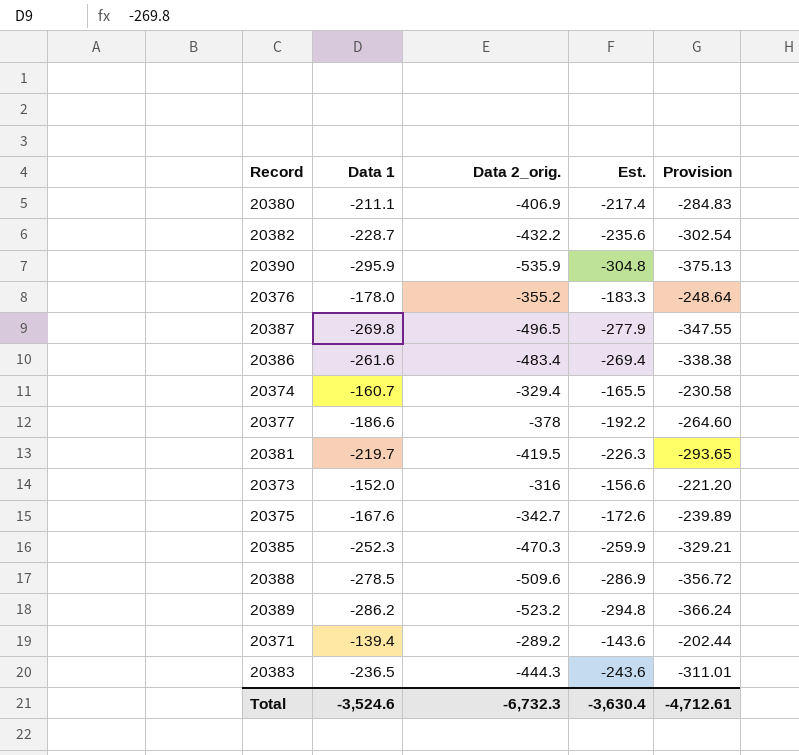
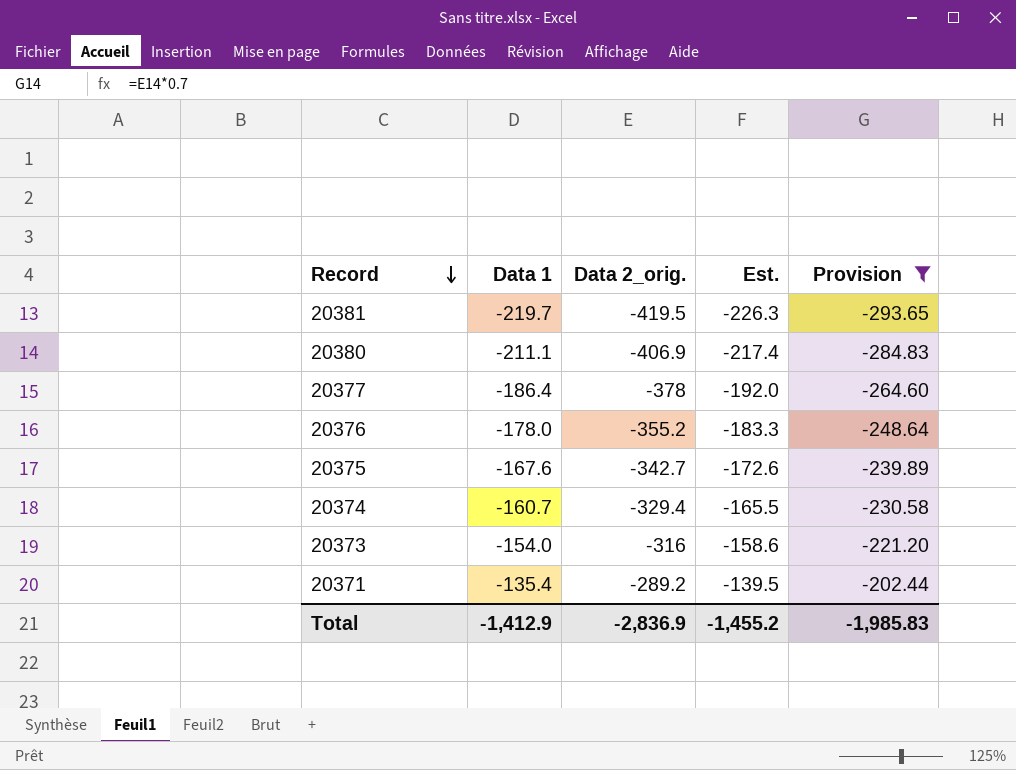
filter: none -> Provision >= -293.65
row order: none -> Record descending
20377 | Data 1: -186.6 -> -186.4
20377 | Est.: -192.2 -> -192.0
20373 | Data 1: -152.0 -> -154.0
20373 | Est.: -156.6 -> -158.6
20371 | Data 1: -139.4 -> -135.4
20371 | Est.: -143.6 -> -139.5
Total | Data 1: -3,524.6 -> -1,412.9
Total | Data 2_orig.: -6,732.3 -> -2,836.9
Total | Est.: -3,630.4 -> -1,455.2
Total | Provision: -4,712.61 -> -1,985.83

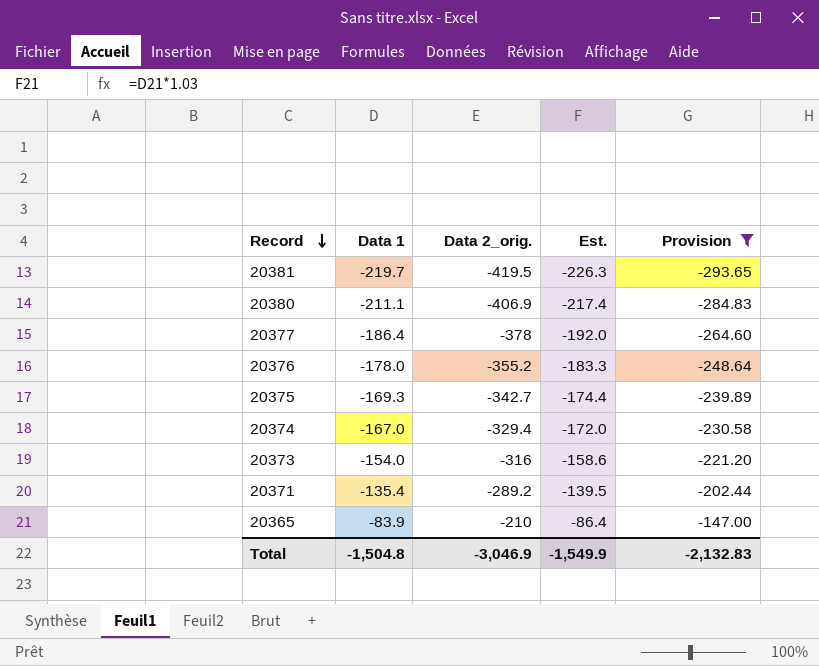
20375 | Data 1: -167.6 -> -169.3
20375 | Est.: -172.6 -> -174.4
20374 | Data 1: -160.7 -> -167.0
20374 | Est.: -165.5 -> -172.0
row 20365: none -> -83.9 | -210 | -86.4 | -147.00
Total | Data 1: -1,412.9 -> -1,504.8
Total | Data 2_orig.: -2,836.9 -> -3,046.9
Total | Est.: -1,455.2 -> -1,549.9
Total | Provision: -1,985.83 -> -2,132.83

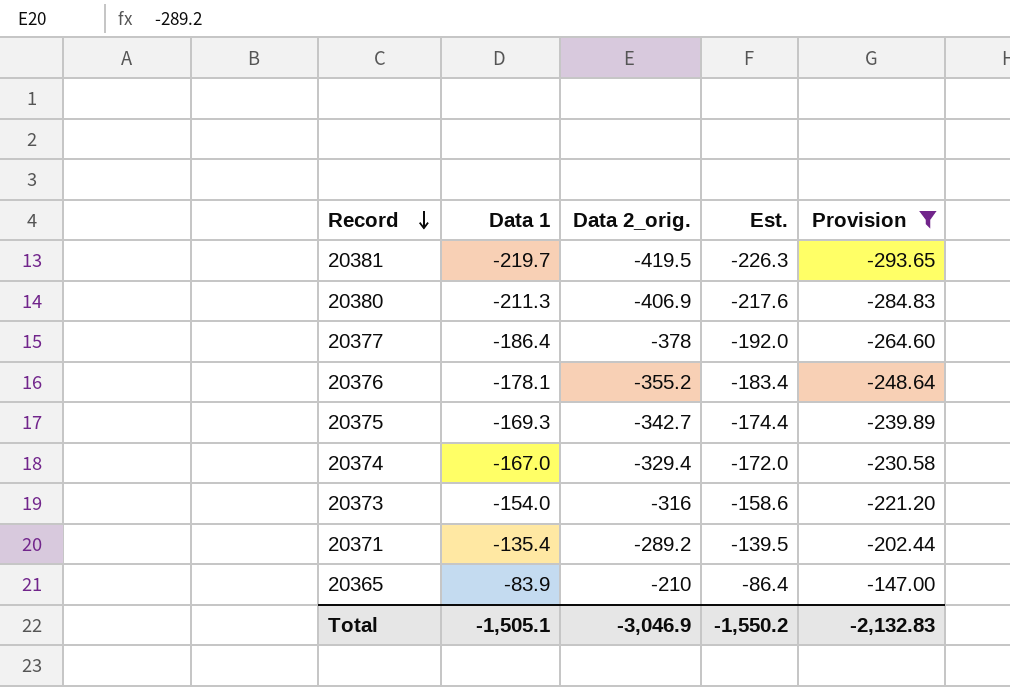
20380 | Data 1: -211.1 -> -211.3
20380 | Est.: -217.4 -> -217.6
20376 | Data 1: -178.0 -> -178.1
20376 | Est.: -183.3 -> -183.4
Total | Data 1: -1,504.8 -> -1,505.1
Total | Est.: -1,549.9 -> -1,550.2

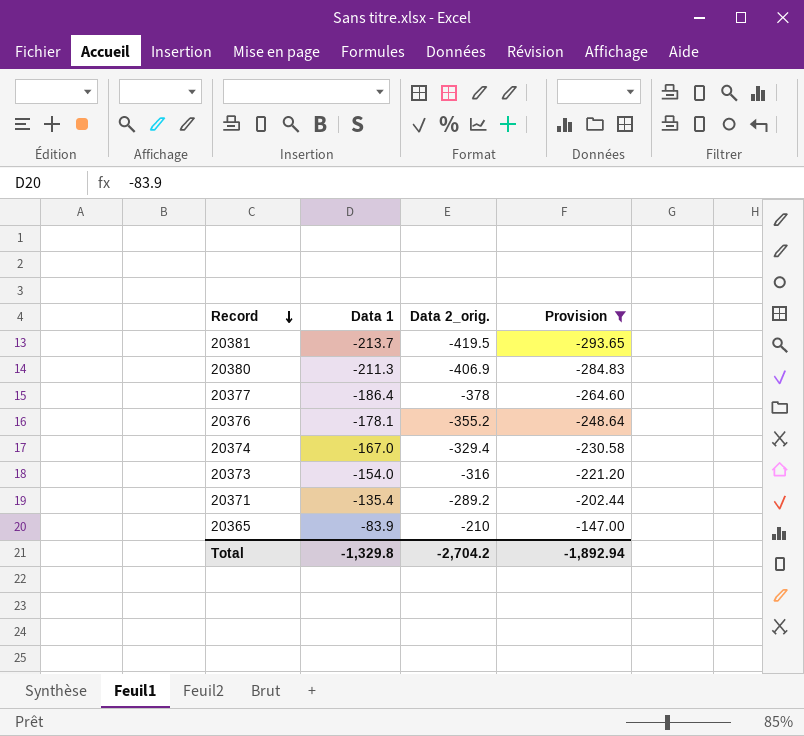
column Est. | formula: [Data 1] * 1.03 -> none
row 20375: -169.3 | -342.7 | -174.4 | -239.89 -> none
20381 | Data 1: -219.7 -> -213.7
Total | Data 1: -1,505.1 -> -1,329.8
Total | Data 2_orig.: -3,046.9 -> -2,704.2
Total | Provision: -2,132.83 -> -1,892.94

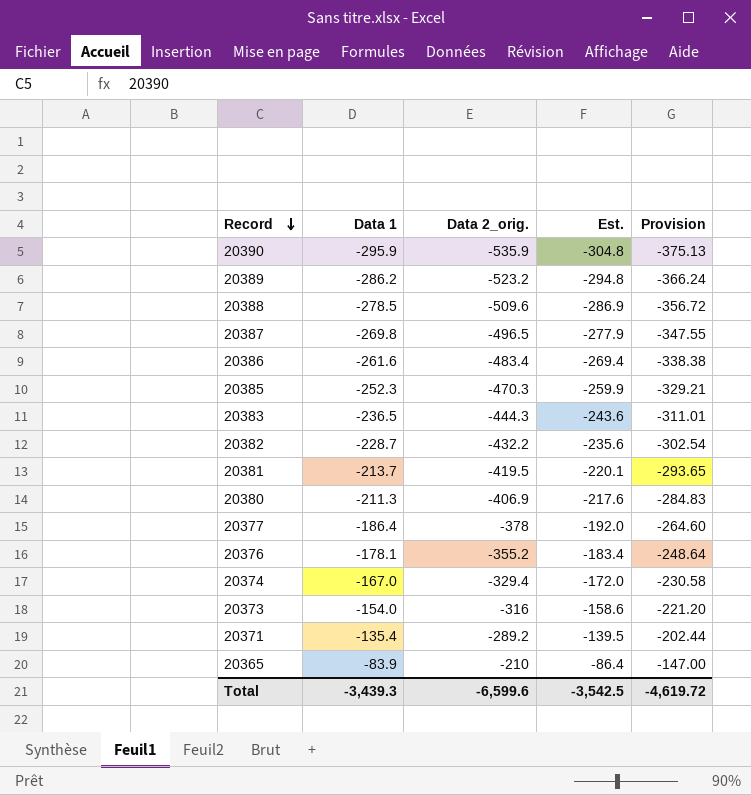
filter: Provision >= -293.65 -> none
column Est. | formula: none -> [Data 1] * 1.03
Total | Data 1: -1,329.8 -> -3,439.3
Total | Data 2_orig.: -2,704.2 -> -6,599.6
Total | Provision: -1,892.94 -> -4,619.72

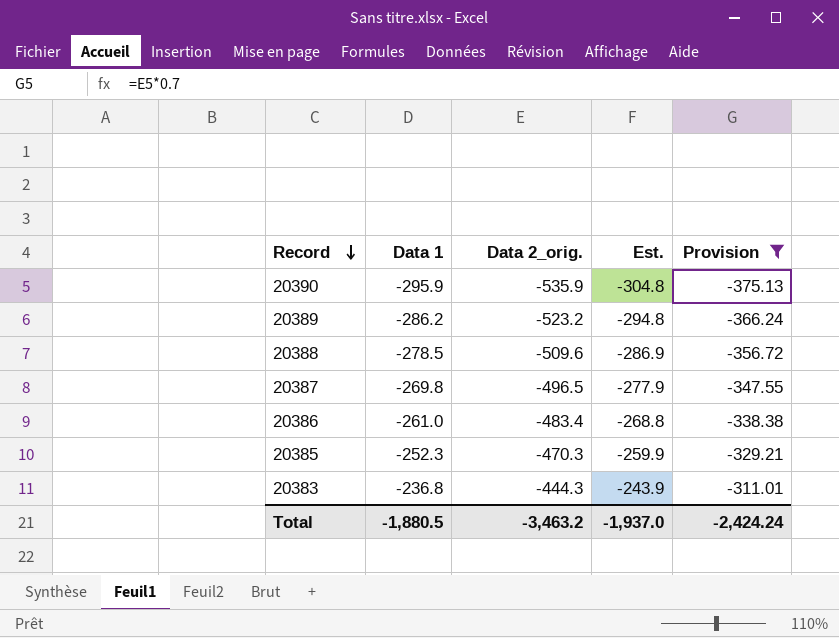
filter: none -> Provision <= -311.01
20386 | Data 1: -261.6 -> -261.0
20386 | Est.: -269.4 -> -268.8
20383 | Data 1: -236.5 -> -236.8
20383 | Est.: -243.6 -> -243.9
Total | Data 1: -3,439.3 -> -1,880.5
Total | Data 2_orig.: -6,599.6 -> -3,463.2
Total | Est.: -3,542.5 -> -1,937.0
Total | Provision: -4,619.72 -> -2,424.24

